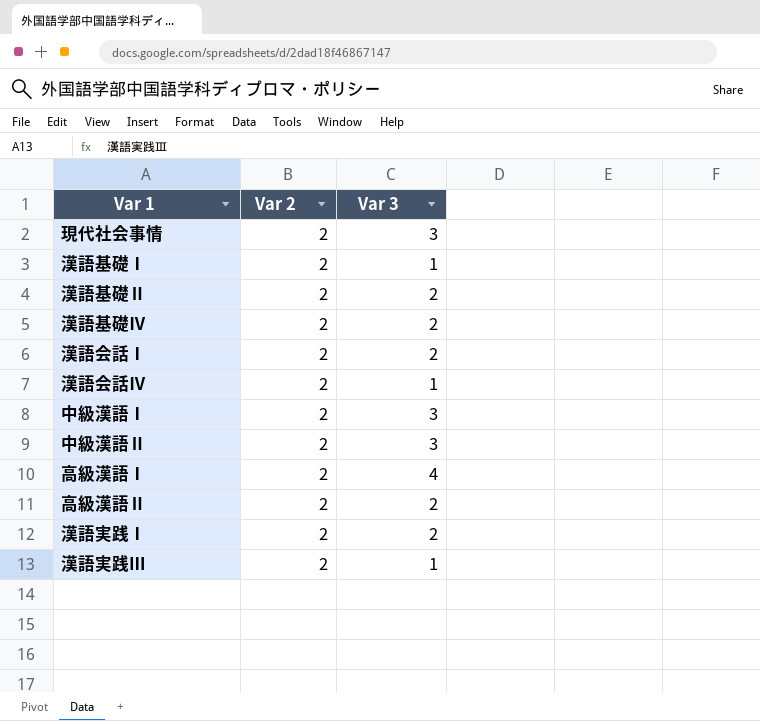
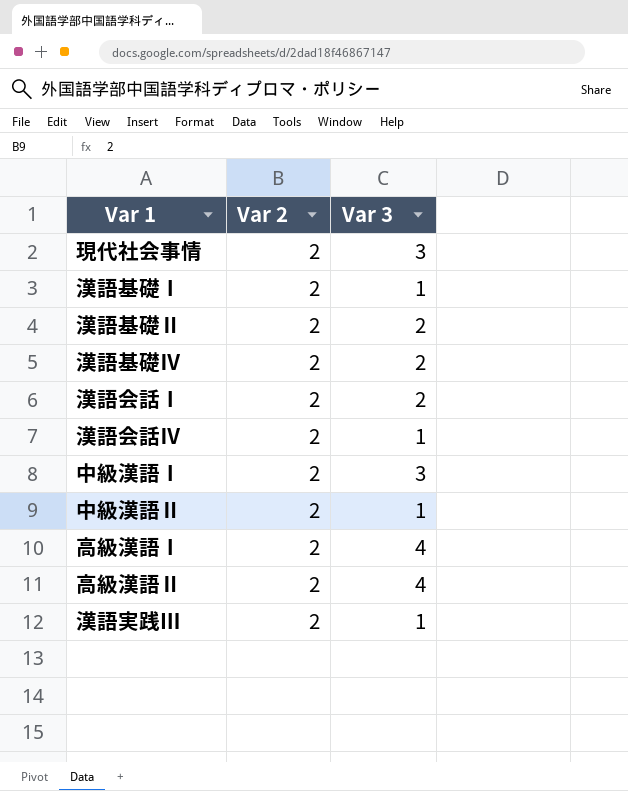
row 漢語実践Ⅰ: 2 | 2 -> none
中級漢語Ⅱ | Var 3: 3 -> 1
高級漢語Ⅱ | Var 3: 2 -> 4

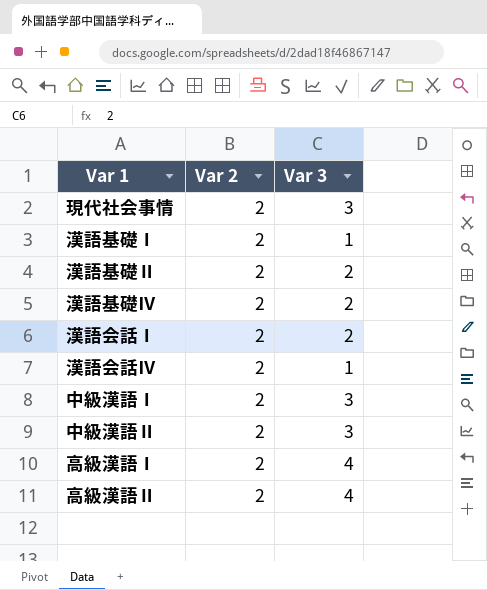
row 漢語実践Ⅲ: 2 | 1 -> none
中級漢語Ⅱ | Var 3: 1 -> 3

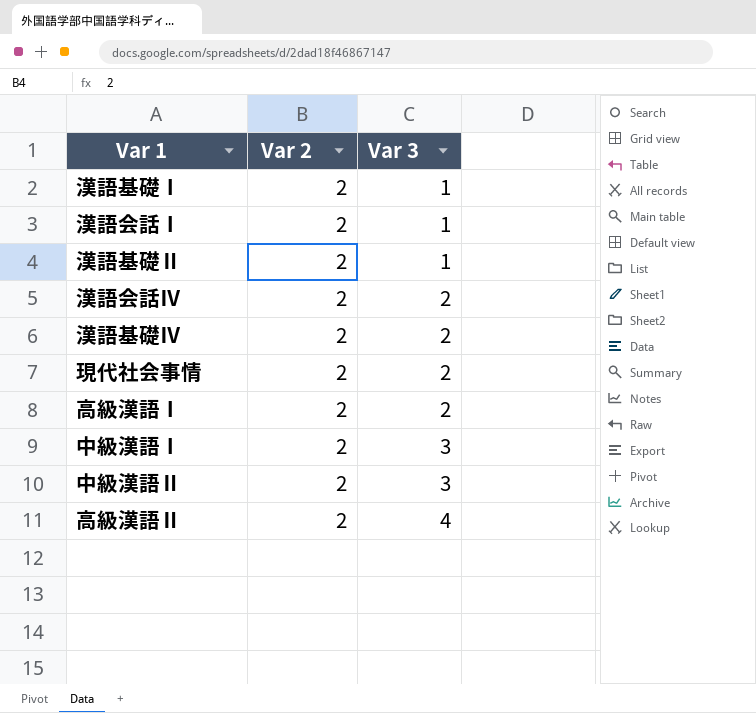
row order: none -> Var 3 ascending
漢語会話Ⅰ | Var 3: 2 -> 1
漢語基礎Ⅱ | Var 3: 2 -> 1
漢語会話Ⅳ | Var 3: 1 -> 2
現代社会事情 | Var 3: 3 -> 2
高級漢語Ⅰ | Var 3: 4 -> 2

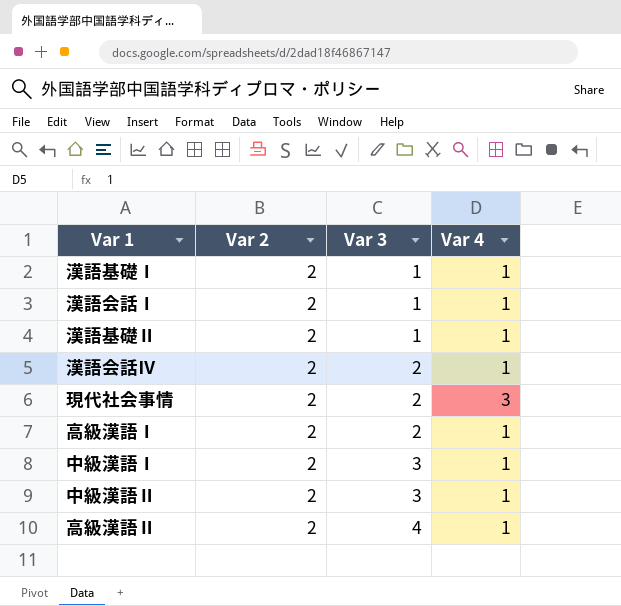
column Var 4 | position: none -> 4
row 漢語基礎Ⅳ: 2 | 2 -> none

